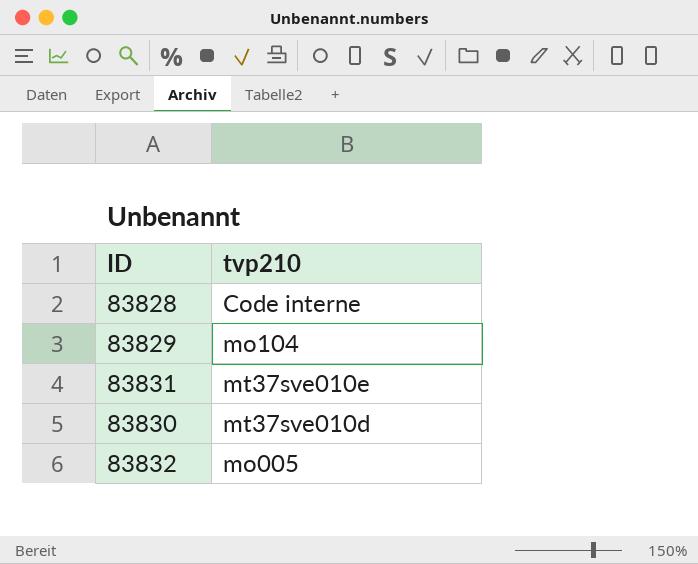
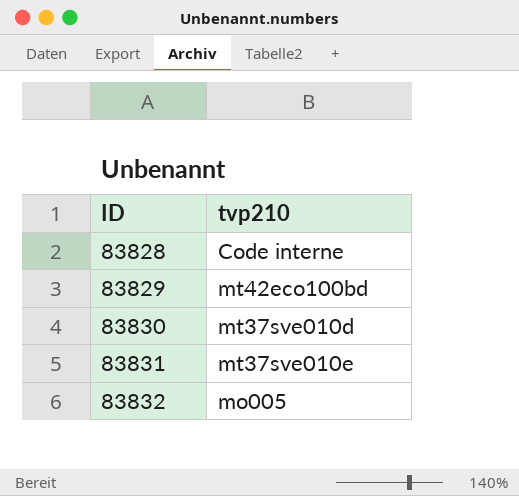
row order: none -> ID ascending
83829 | tvp210: mo104 -> mt42eco100bd

